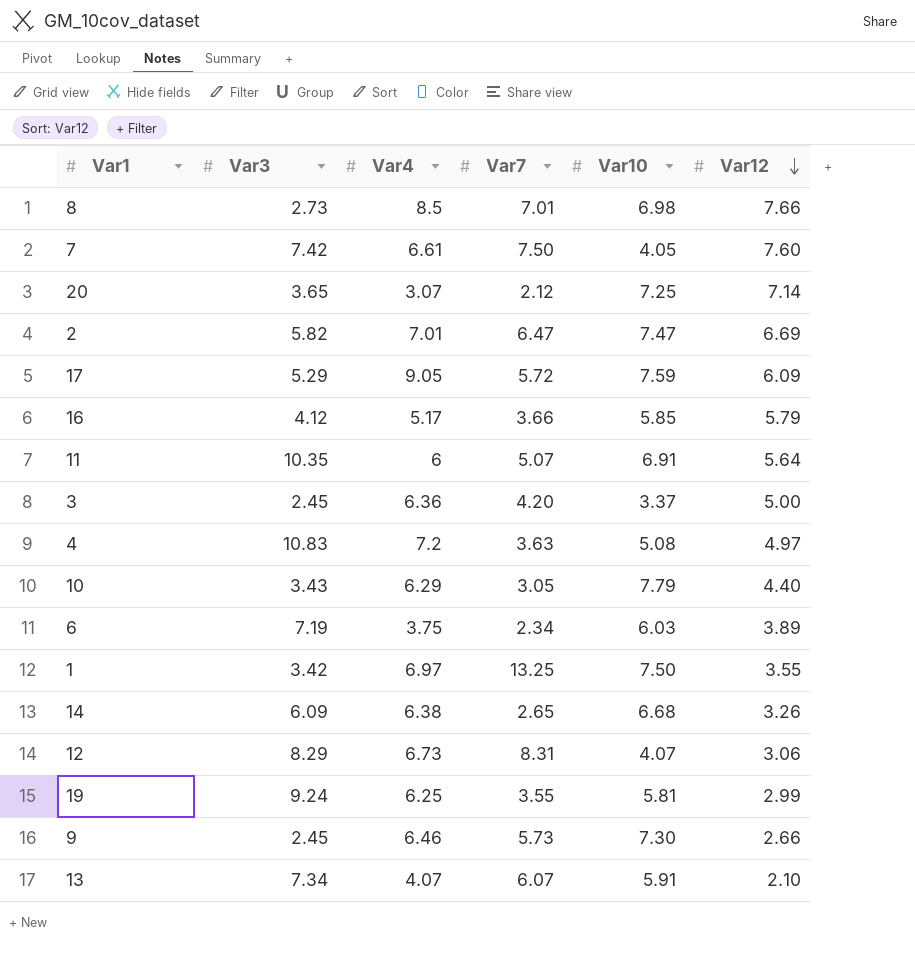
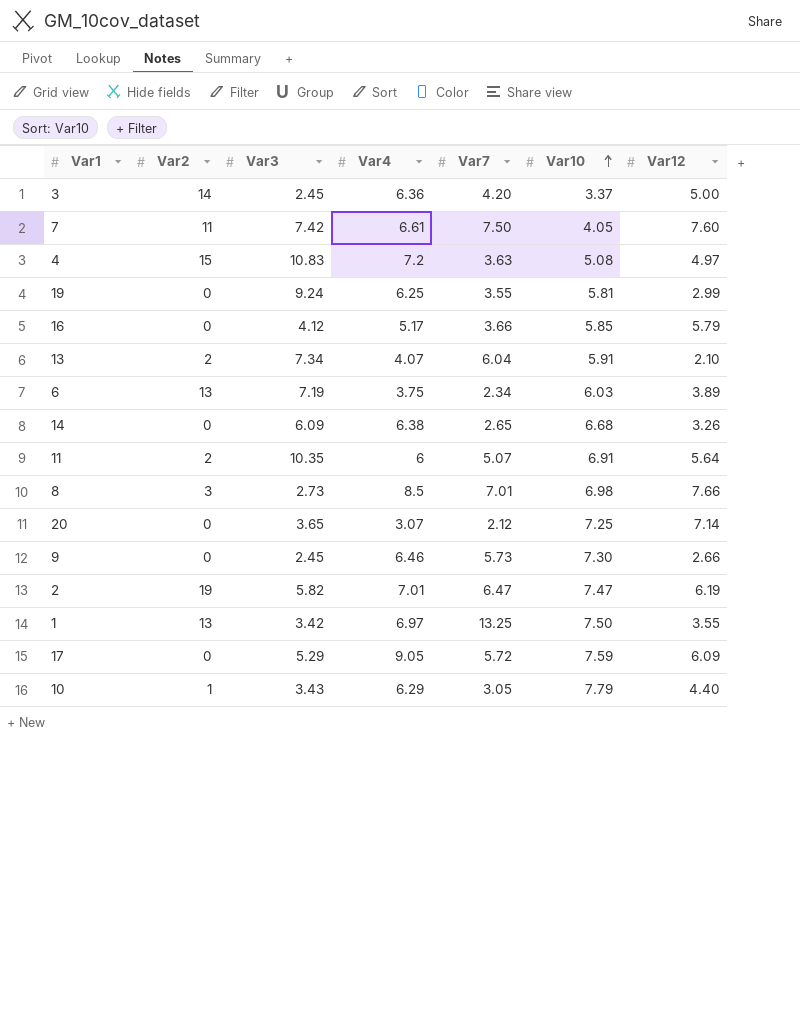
row order: Var12 descending -> Var10 ascending
column Var2 | position: none -> 2
row 12: 8.29 | 6.73 | 8.31 | 4.07 | 3.06 -> none
13 | Var7: 6.07 -> 6.04
2 | Var12: 6.69 -> 6.19

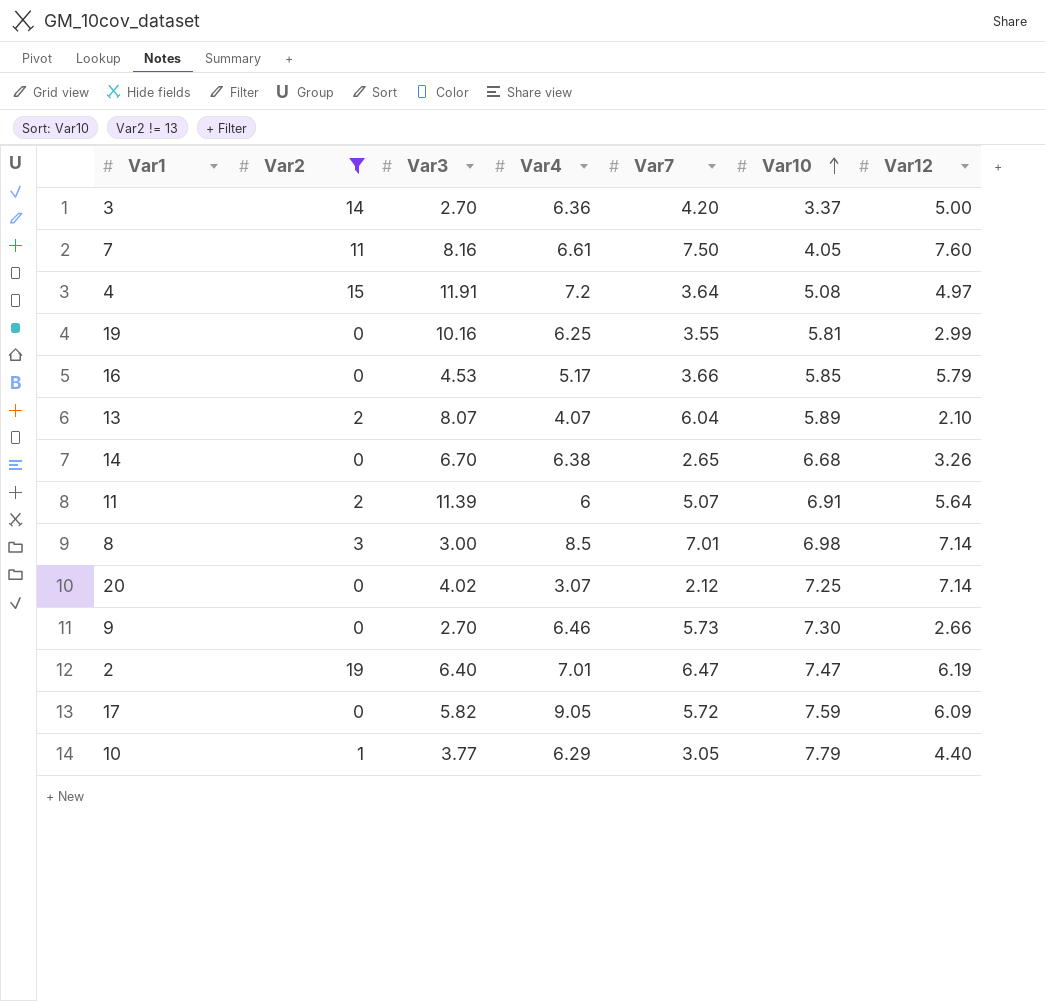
filter: none -> Var2 != 13
3 | Var3: 2.45 -> 2.70
7 | Var3: 7.42 -> 8.16
4 | Var3: 10.83 -> 11.91
4 | Var7: 3.63 -> 3.64
19 | Var3: 9.24 -> 10.16
16 | Var3: 4.12 -> 4.53
13 | Var3: 7.34 -> 8.07
13 | Var10: 5.91 -> 5.89
14 | Var3: 6.09 -> 6.70
11 | Var3: 10.35 -> 11.39
8 | Var3: 2.73 -> 3.00
8 | Var12: 7.66 -> 7.14
20 | Var3: 3.65 -> 4.02
9 | Var3: 2.45 -> 2.70
2 | Var3: 5.82 -> 6.40
17 | Var3: 5.29 -> 5.82
10 | Var3: 3.43 -> 3.77

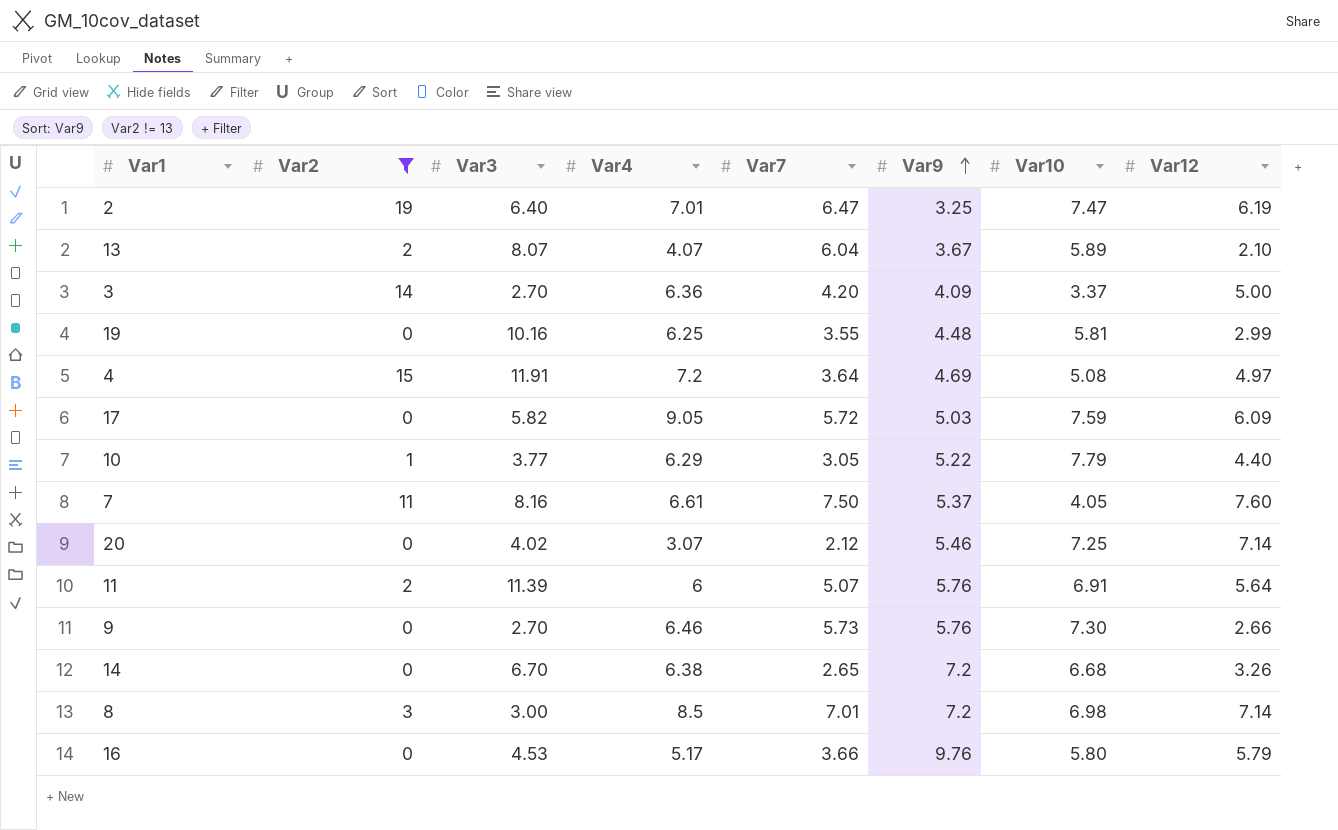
row order: Var10 ascending -> Var9 ascending
column Var9 | position: none -> 6
16 | Var10: 5.85 -> 5.80

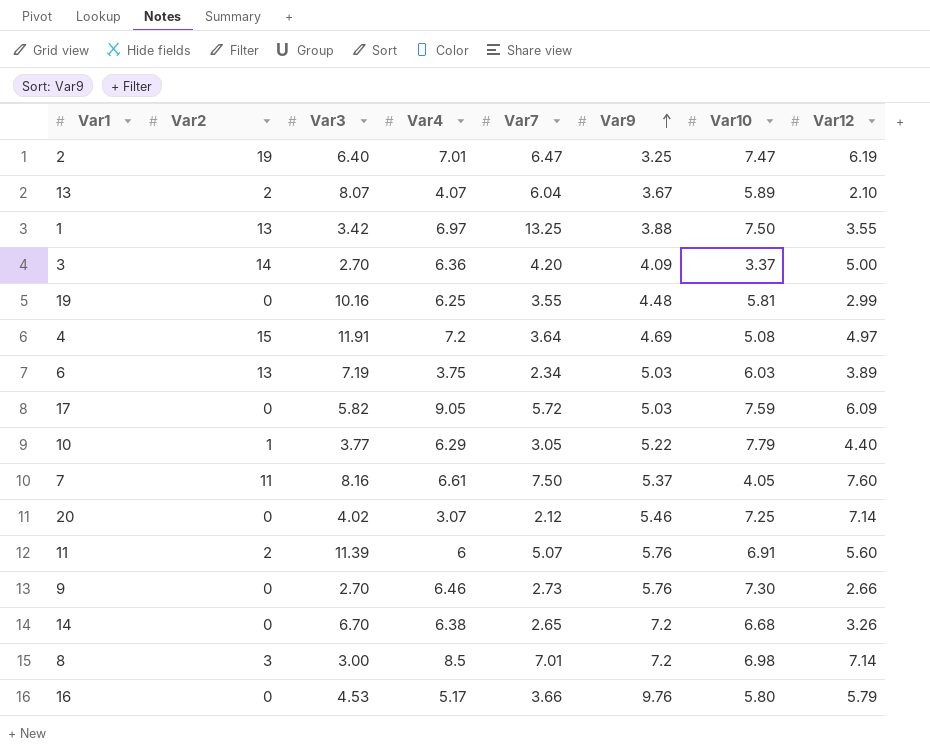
filter: Var2 != 13 -> none
11 | Var12: 5.64 -> 5.60
9 | Var7: 5.73 -> 2.73

